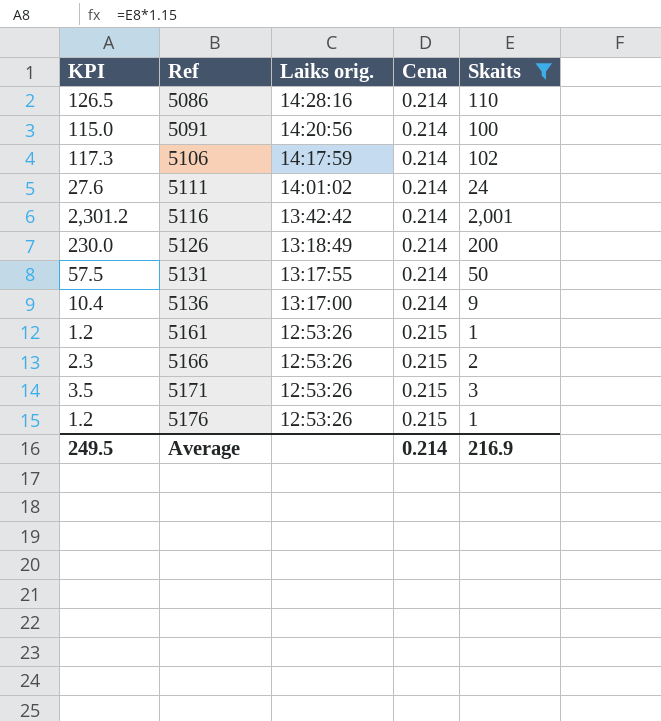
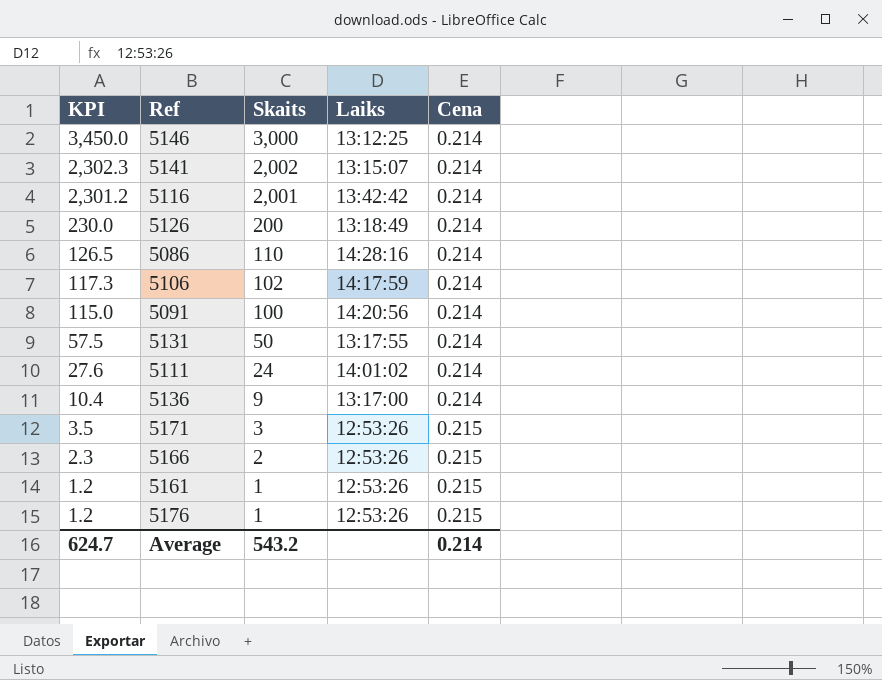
filter: Skaits <= 2,001 -> none
row order: Ref ascending -> KPI descending
column Skaits | position: 5 -> 3
column name: Laiks orig. -> Laiks
Average | KPI: 249.5 -> 624.7
Average | Skaits: 216.9 -> 543.2

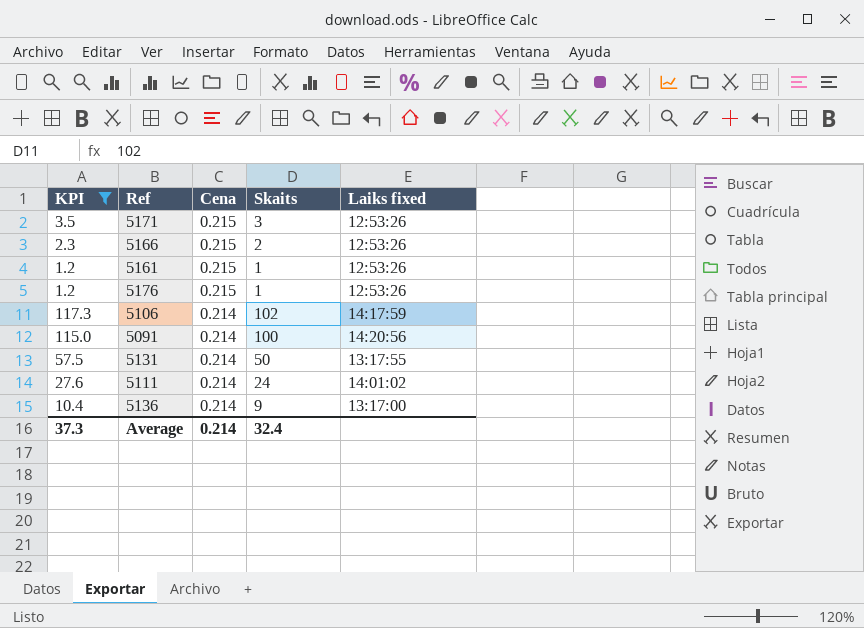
filter: none -> KPI <= 117.3
row order: KPI descending -> Cena descending
column Cena | position: 5 -> 3
column name: Laiks -> Laiks fixed
Average | KPI: 624.7 -> 37.3
Average | Skaits: 543.2 -> 32.4

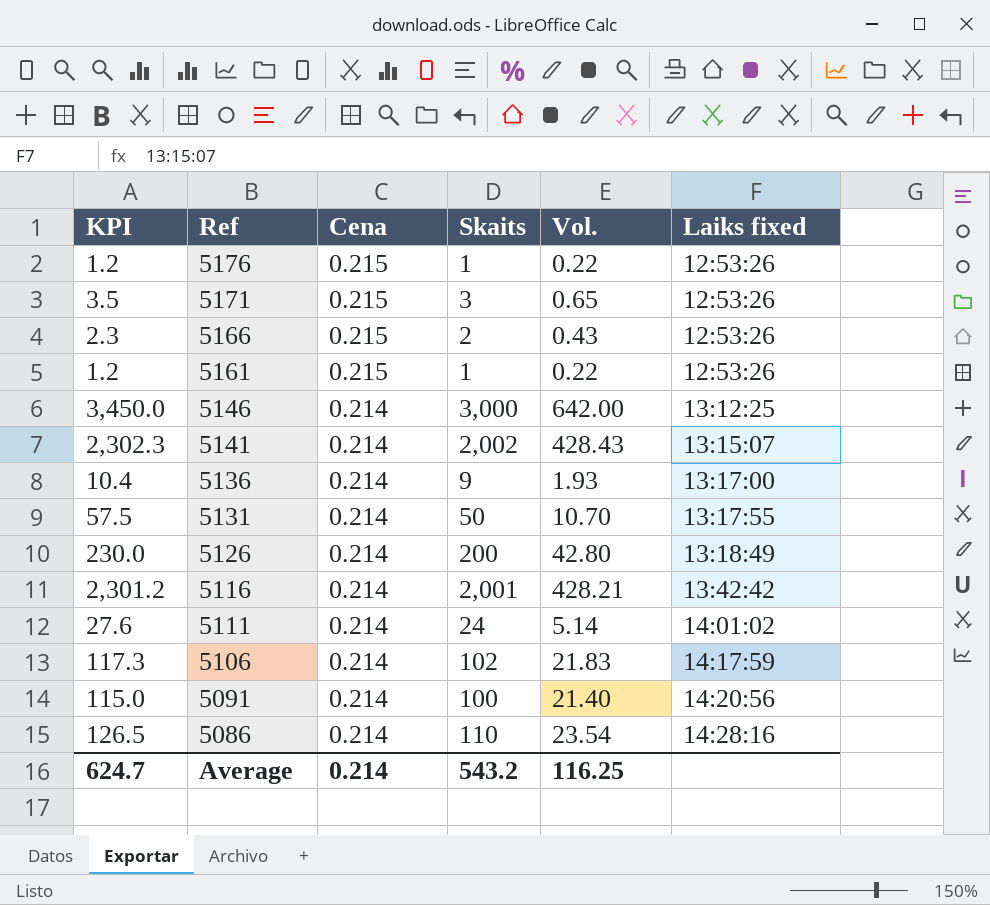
filter: KPI <= 117.3 -> none
row order: Cena descending -> Ref descending
column Vol. | formula: none -> [Cena] * [Skaits]
Average | KPI: 37.3 -> 624.7
Average | Skaits: 32.4 -> 543.2

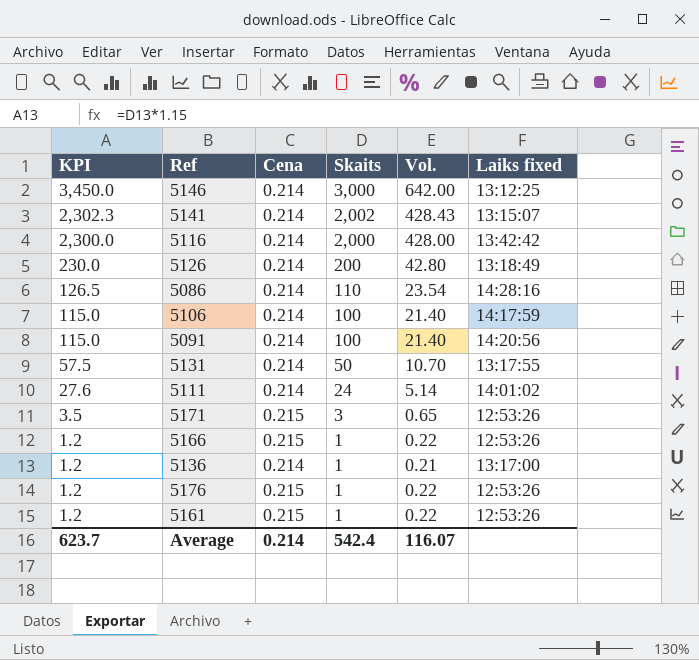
row order: Ref descending -> KPI descending
5116 | KPI: 2,301.2 -> 2,300.0
5116 | Skaits: 2,001 -> 2,000
5116 | Vol.: 428.21 -> 428.00
5106 | KPI: 117.3 -> 115.0
5106 | Skaits: 102 -> 100
5106 | Vol.: 21.83 -> 21.40
5166 | KPI: 2.3 -> 1.2
5166 | Skaits: 2 -> 1
5166 | Vol.: 0.43 -> 0.22
5136 | KPI: 10.4 -> 1.2
5136 | Skaits: 9 -> 1
5136 | Vol.: 1.93 -> 0.21
Average | KPI: 624.7 -> 623.7
Average | Skaits: 543.2 -> 542.4
Average | Vol.: 116.25 -> 116.07

